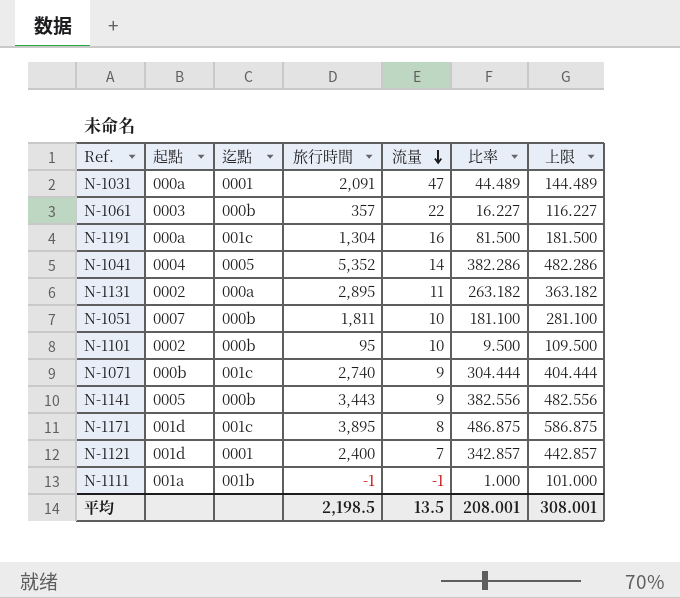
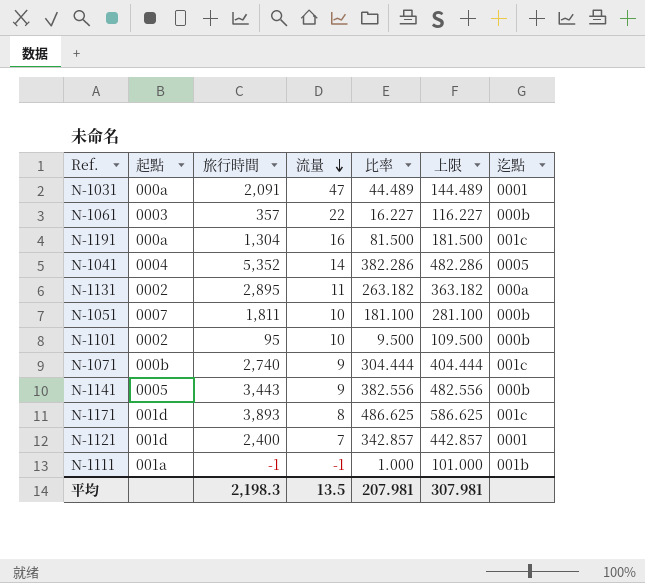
column 迄點 | position: 3 -> 7
N-1171 | 旅行時間: 3,895 -> 3,893
N-1171 | 比率: 486.875 -> 486.625
N-1171 | 上限: 586.875 -> 586.625
平均 | 旅行時間: 2,198.5 -> 2,198.3
平均 | 比率: 208.001 -> 207.981
平均 | 上限: 308.001 -> 307.981

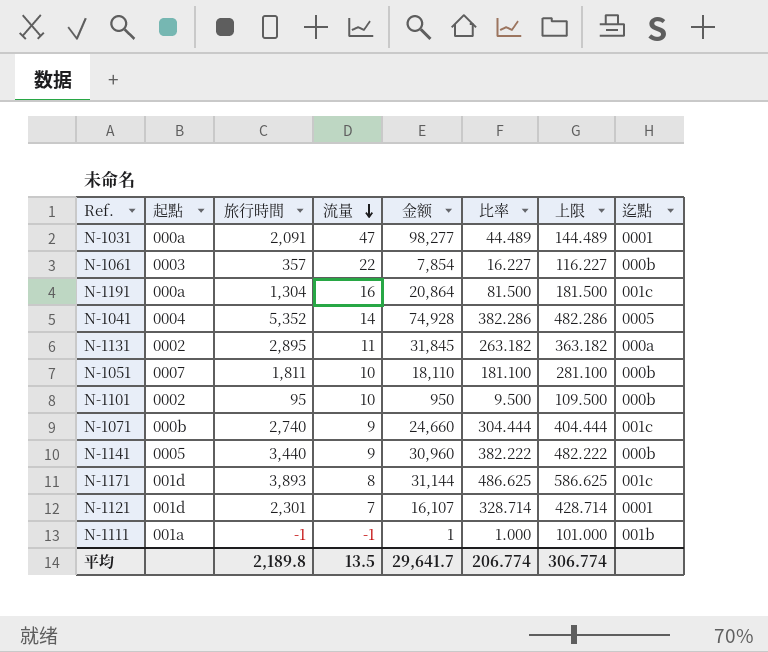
column 金额 | formula: none -> [旅行時間] * [流量]
N-1141 | 旅行時間: 3,443 -> 3,440
N-1141 | 比率: 382.556 -> 382.222
N-1141 | 上限: 482.556 -> 482.222
N-1121 | 旅行時間: 2,400 -> 2,301
N-1121 | 比率: 342.857 -> 328.714
N-1121 | 上限: 442.857 -> 428.714
平均 | 旅行時間: 2,198.3 -> 2,189.8
平均 | 比率: 207.981 -> 206.774
平均 | 上限: 307.981 -> 306.774

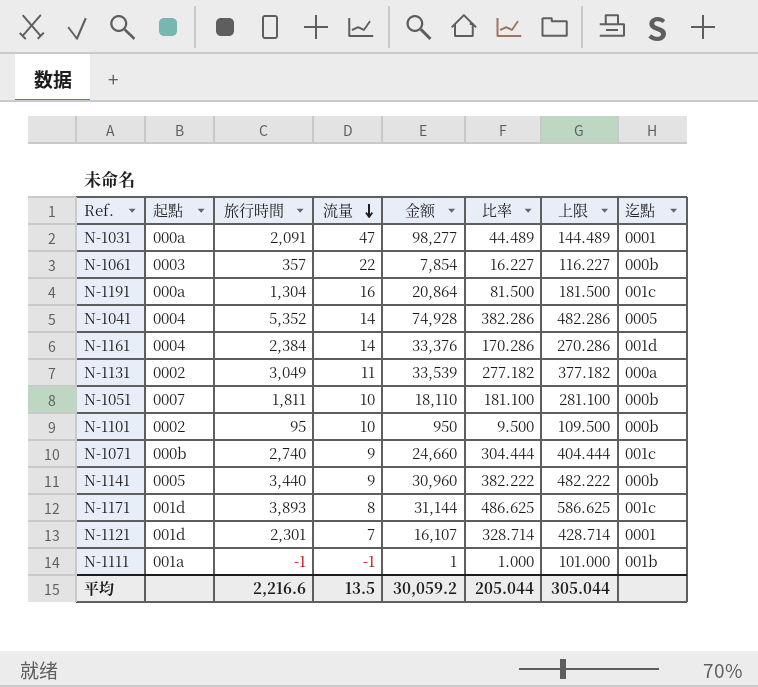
row N-1161: none -> 0004 | 2,384 | 14 | 33,376 | 170.286 | 270.286 | 001d
N-1131 | 旅行時間: 2,895 -> 3,049
N-1131 | 金额: 31,845 -> 33,539
N-1131 | 比率: 263.182 -> 277.182
N-1131 | 上限: 363.182 -> 377.182
平均 | 旅行時間: 2,189.8 -> 2,216.6
平均 | 金额: 29,641.7 -> 30,059.2
平均 | 比率: 206.774 -> 205.044
平均 | 上限: 306.774 -> 305.044

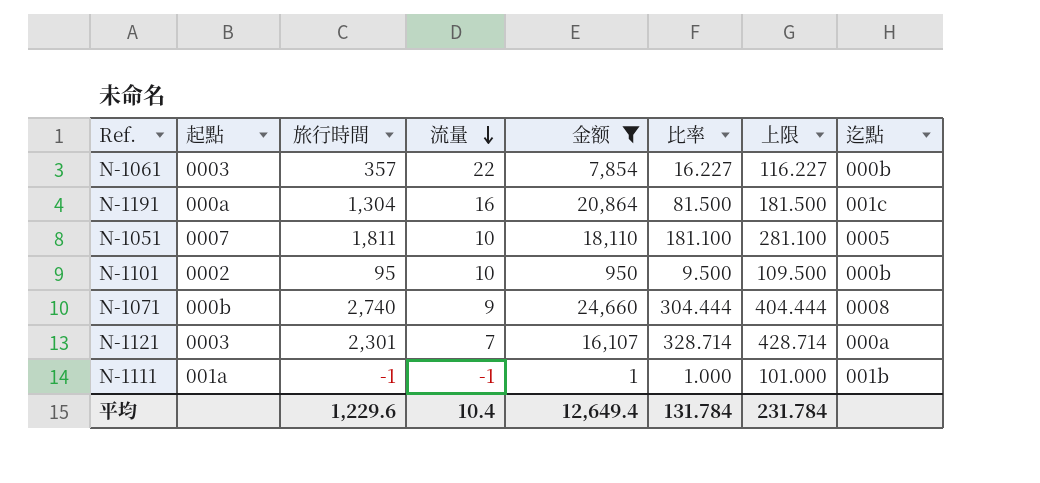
filter: none -> 金额 <= 24,660
N-1051 | 迄點: 000b -> 0005
N-1071 | 迄點: 001c -> 0008
N-1121 | 起點: 001d -> 0003
N-1121 | 迄點: 0001 -> 000a
平均 | 旅行時間: 2,216.6 -> 1,229.6
平均 | 流量: 13.5 -> 10.4
平均 | 金额: 30,059.2 -> 12,649.4
平均 | 比率: 205.044 -> 131.784
平均 | 上限: 305.044 -> 231.784

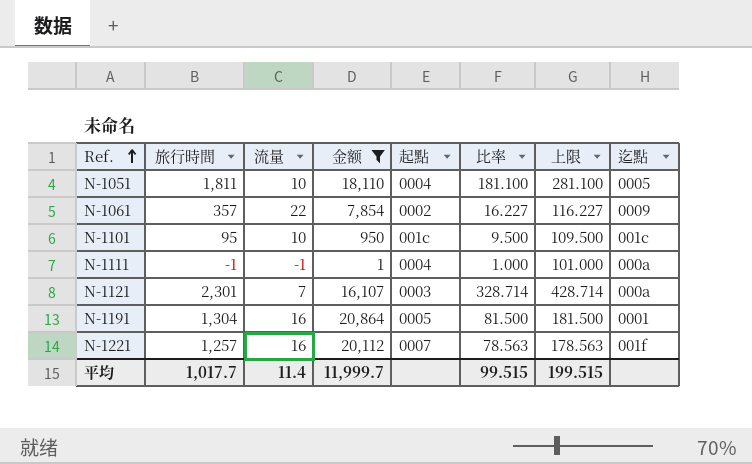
row order: 流量 descending -> Ref. ascending
column 起點 | position: 2 -> 5
row N-1071: 000b | 2,740 | 9 | 24,660 | 304.444 | 404.444 | 0008 -> none
N-1051 | 起點: 0007 -> 0004
N-1061 | 起點: 0003 -> 0002
N-1061 | 迄點: 000b -> 0009
N-1101 | 起點: 0002 -> 001c
N-1101 | 迄點: 000b -> 001c
N-1111 | 起點: 001a -> 0004
N-1111 | 迄點: 001b -> 000a
N-1191 | 起點: 000a -> 0005
N-1191 | 迄點: 001c -> 0001
row N-1221: none -> 1,257 | 16 | 20,112 | 0007 | 78.563 | 178.563 | 001f
平均 | 旅行時間: 1,229.6 -> 1,017.7
平均 | 流量: 10.4 -> 11.4
平均 | 金额: 12,649.4 -> 11,999.7
平均 | 比率: 131.784 -> 99.515
平均 | 上限: 231.784 -> 199.515

